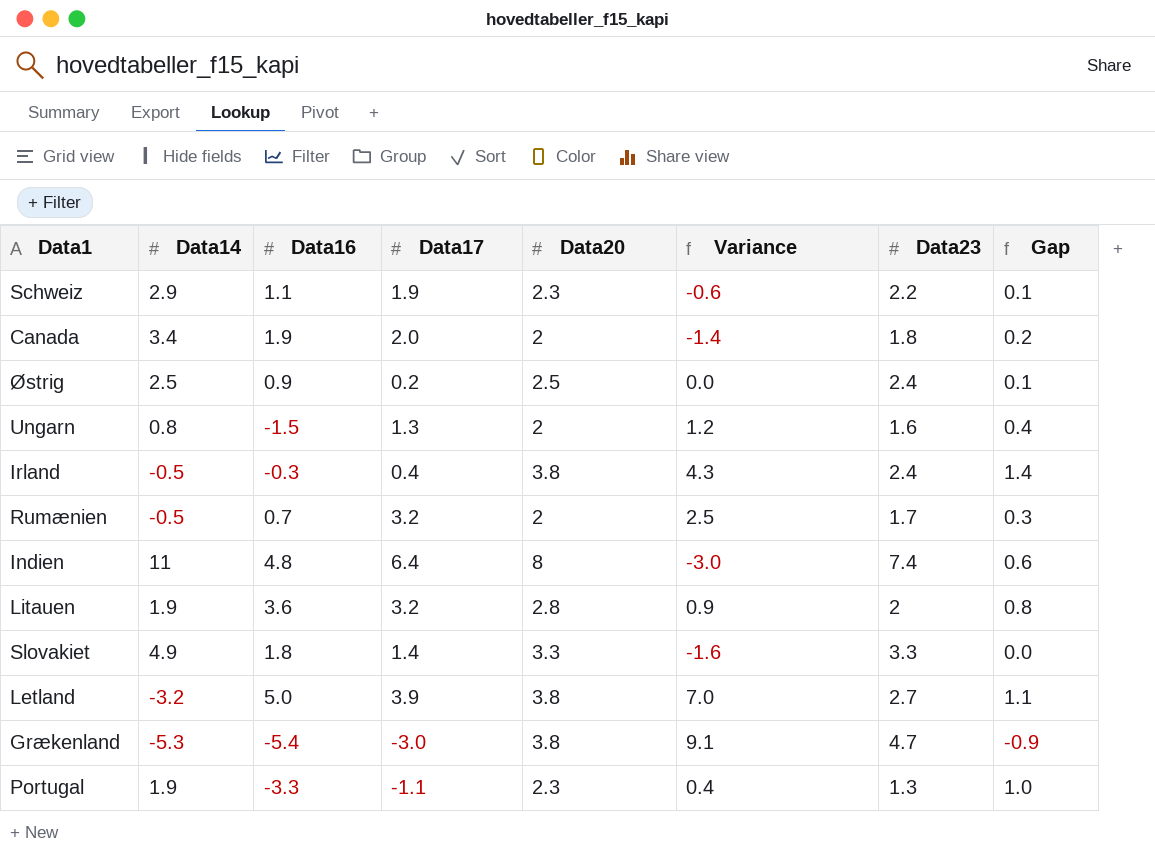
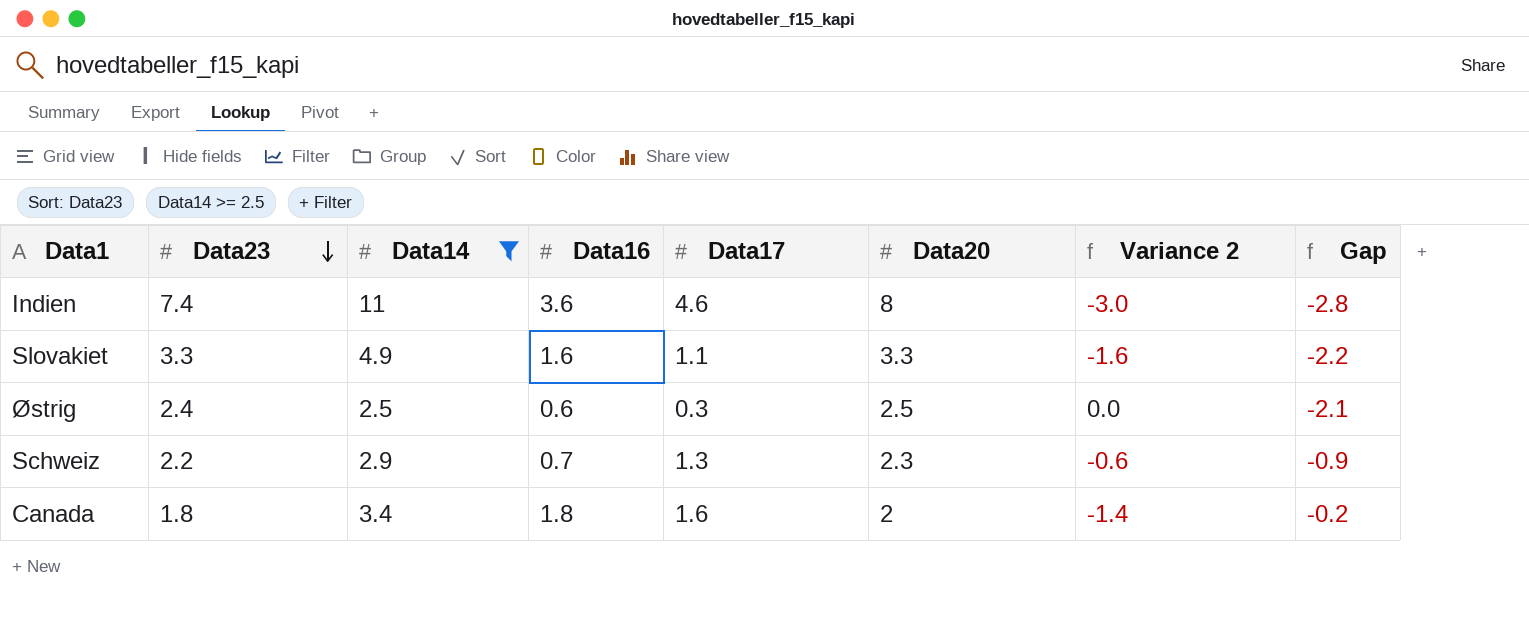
filter: none -> Data14 >= 2.5
row order: none -> Data23 descending
column Data23 | position: 7 -> 2
column name: Variance -> Variance 2
column Gap | formula: [Data20] - [Data23] -> [Data17] - [Data23]
Indien | Data16: 4.8 -> 3.6
Indien | Data17: 6.4 -> 4.6
Slovakiet | Data16: 1.8 -> 1.6
Slovakiet | Data17: 1.4 -> 1.1
Østrig | Data16: 0.9 -> 0.6
Østrig | Data17: 0.2 -> 0.3
Schweiz | Data16: 1.1 -> 0.7
Schweiz | Data17: 1.9 -> 1.3
Canada | Data16: 1.9 -> 1.8
Canada | Data17: 2.0 -> 1.6

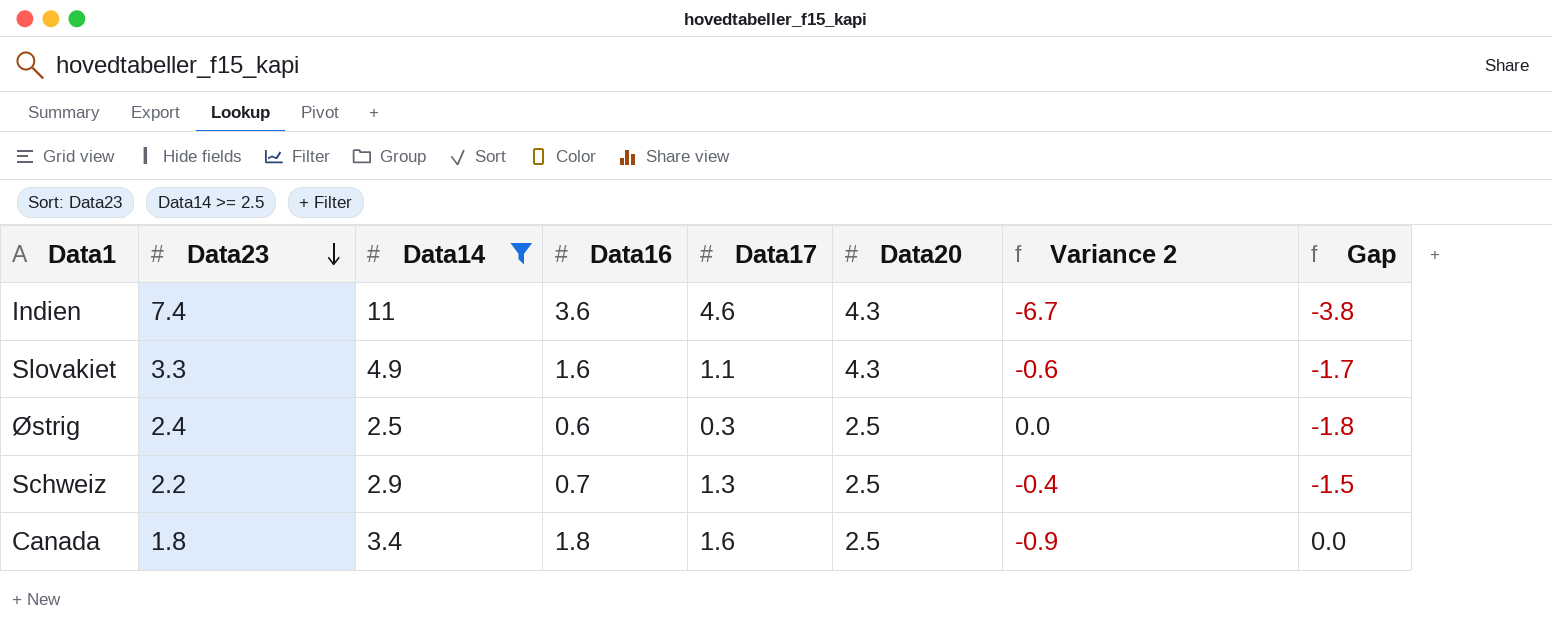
column Gap | formula: [Data17] - [Data23] -> [Data16] - [Data23]
Indien | Data20: 8 -> 4.3
Indien | Variance 2: -3.0 -> -6.7
Slovakiet | Data20: 3.3 -> 4.3
Slovakiet | Variance 2: -1.6 -> -0.6
Schweiz | Data20: 2.3 -> 2.5
Schweiz | Variance 2: -0.6 -> -0.4
Canada | Data20: 2 -> 2.5
Canada | Variance 2: -1.4 -> -0.9

